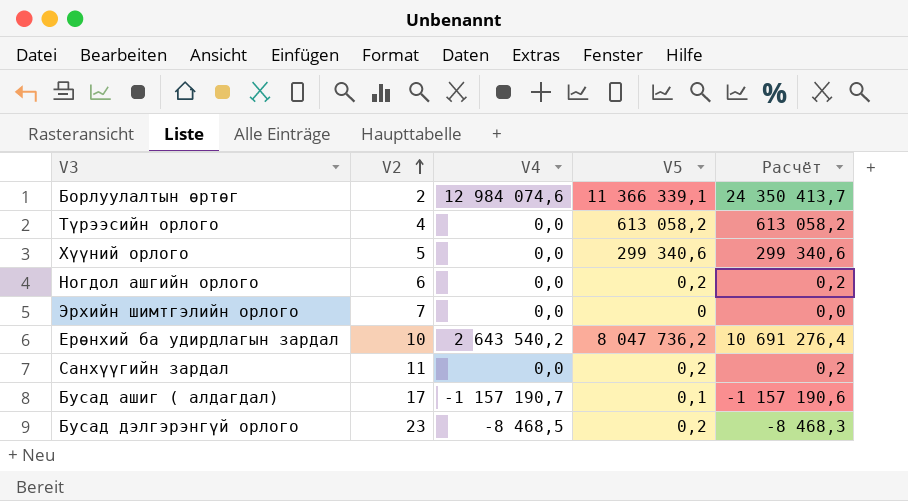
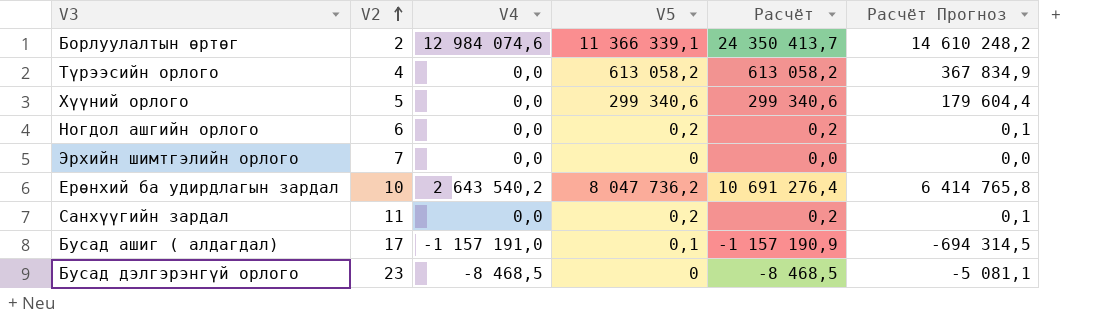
column Расчёт Прогноз | formula: none -> [Расчёт] * 0,6
Бусад ашиг ( алдагдал) | V4: -1 157 190,7 -> -1 157 191,0
Бусад ашиг ( алдагдал) | Расчёт: -1 157 190,6 -> -1 157 190,9
Бусад дэлгэрэнгүй орлого | V5: 0,2 -> 0
Бусад дэлгэрэнгүй орлого | Расчёт: -8 468,3 -> -8 468,5

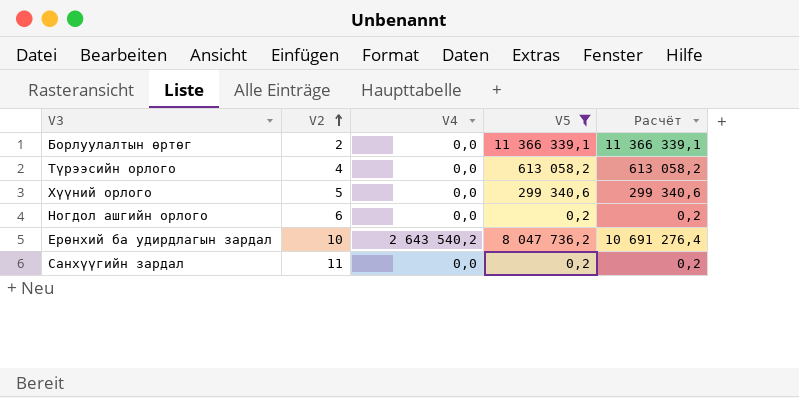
filter: none -> V5 >= 0,2
column Расчёт Прогноз | formula: [Расчёт] * 0,6 -> none
Борлуулалтын өртөг | V4: 12 984 074,6 -> 0,0
Борлуулалтын өртөг | Расчёт: 24 350 413,7 -> 11 366 339,1

